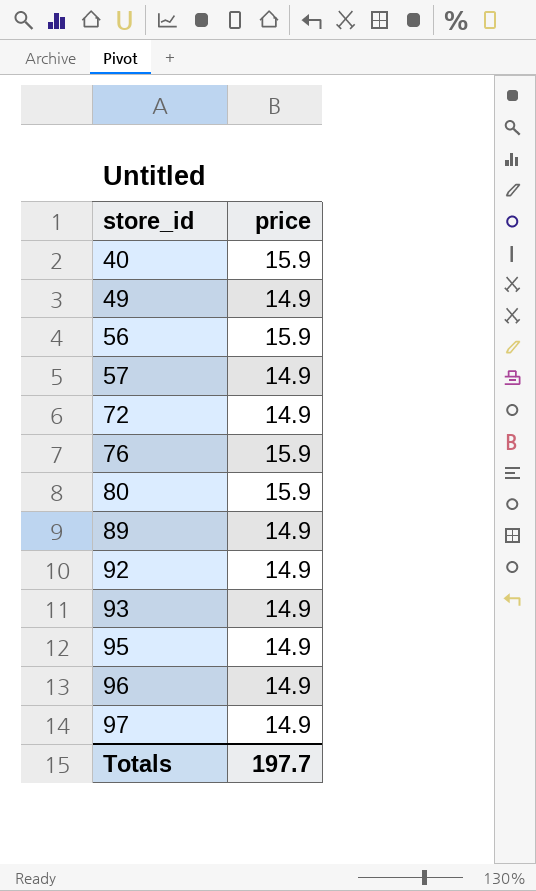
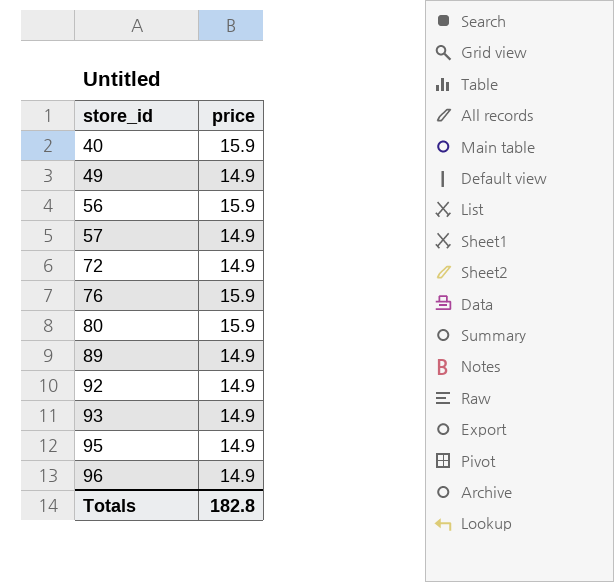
row 97: 14.9 -> none
Totals | price: 197.7 -> 182.8

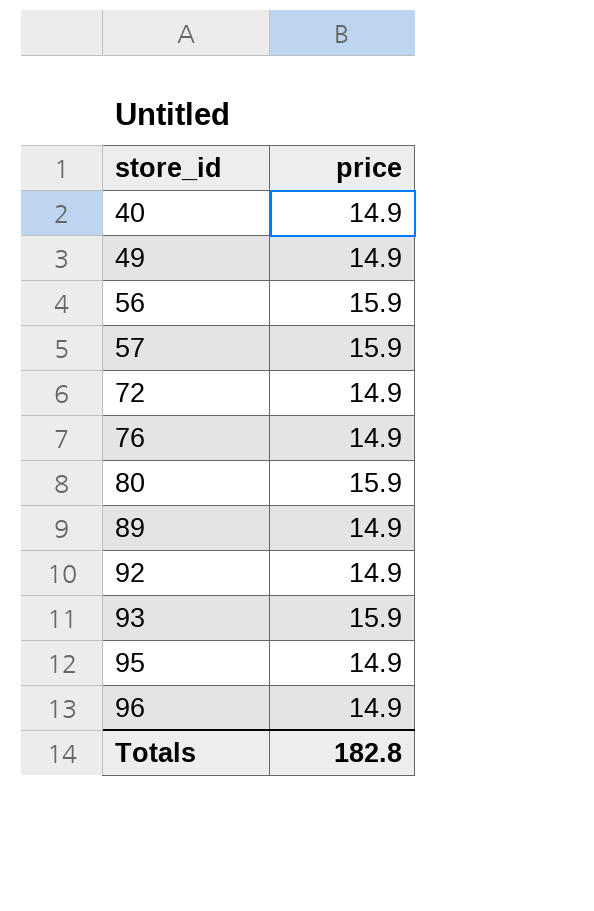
40 | price: 15.9 -> 14.9
57 | price: 14.9 -> 15.9
76 | price: 15.9 -> 14.9
93 | price: 14.9 -> 15.9

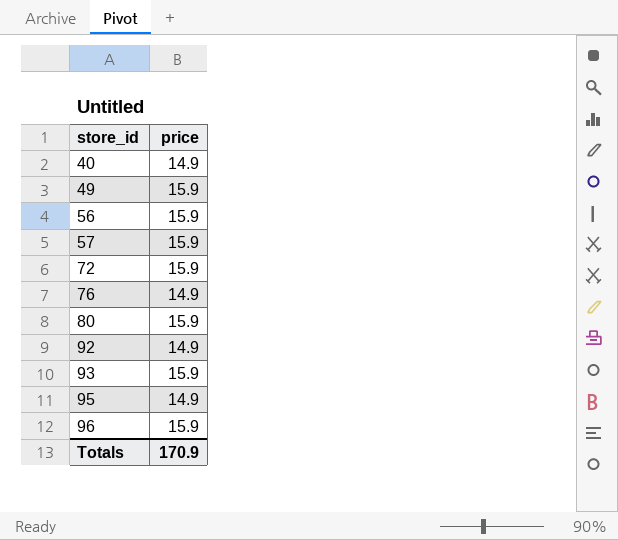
row 89: 14.9 -> none
49 | price: 14.9 -> 15.9
72 | price: 14.9 -> 15.9
96 | price: 14.9 -> 15.9
Totals | price: 182.8 -> 170.9

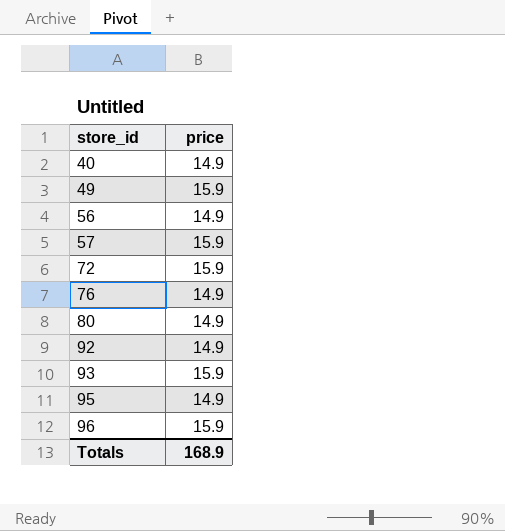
56 | price: 15.9 -> 14.9
80 | price: 15.9 -> 14.9
Totals | price: 170.9 -> 168.9

